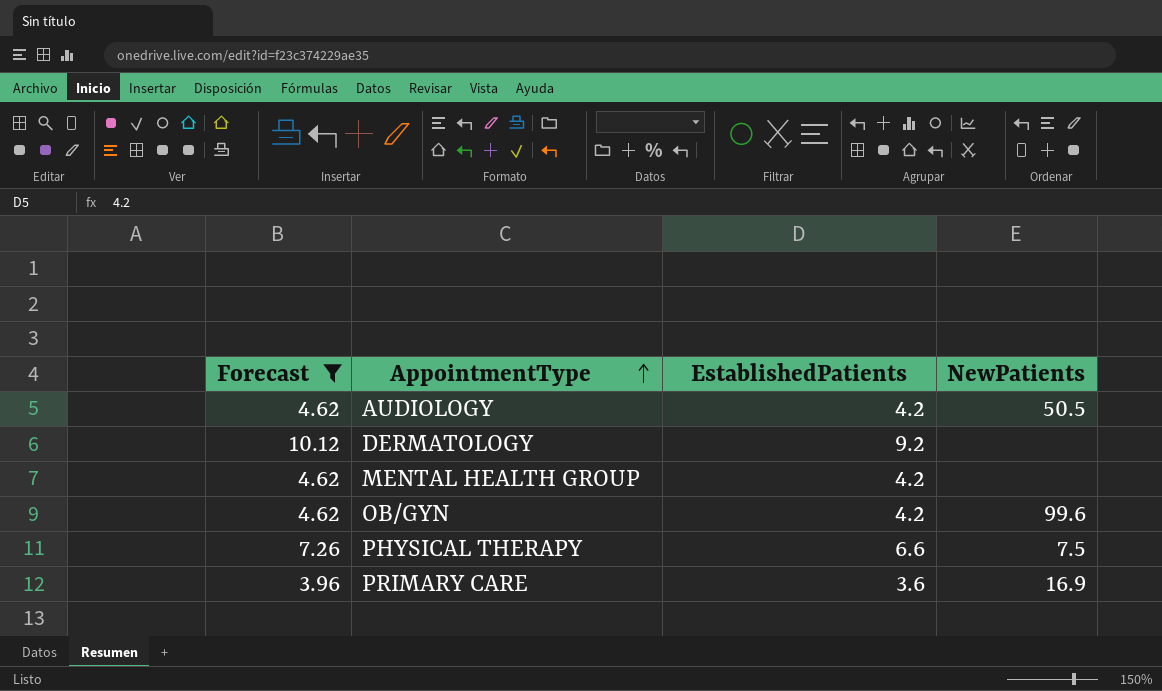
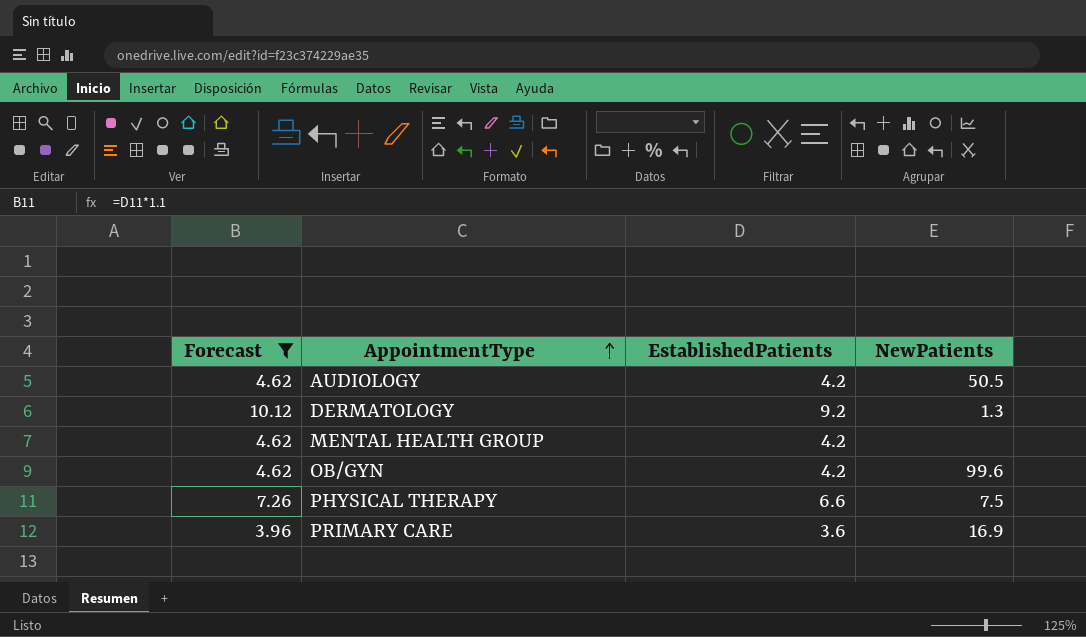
DERMATOLOGY | NewPatients: none -> 1.3

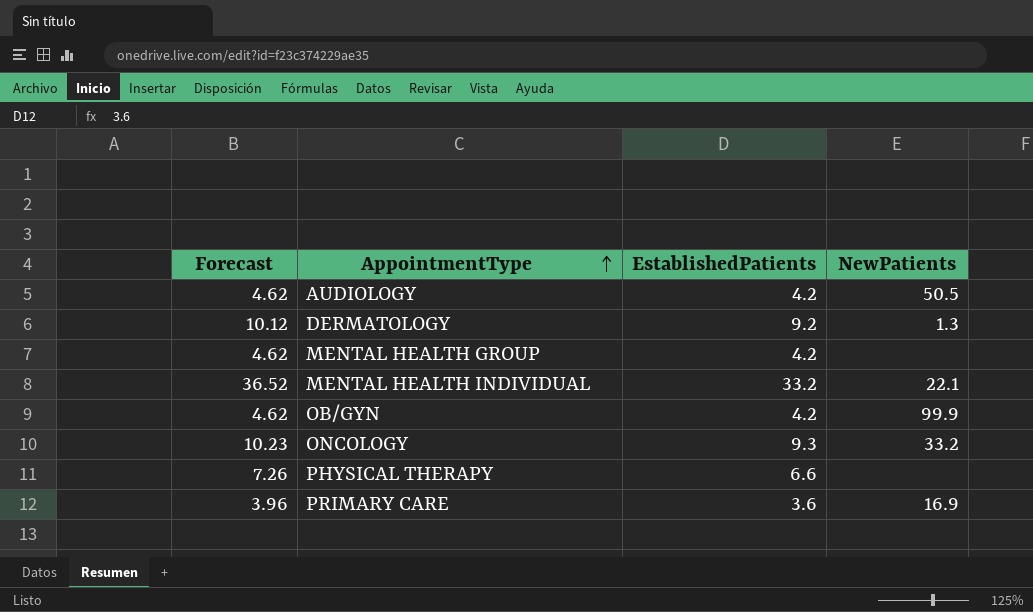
filter: Forecast <= 10.12 -> none
OB/GYN | NewPatients: 99.6 -> 99.9
PHYSICAL THERAPY | NewPatients: 7.5 -> none

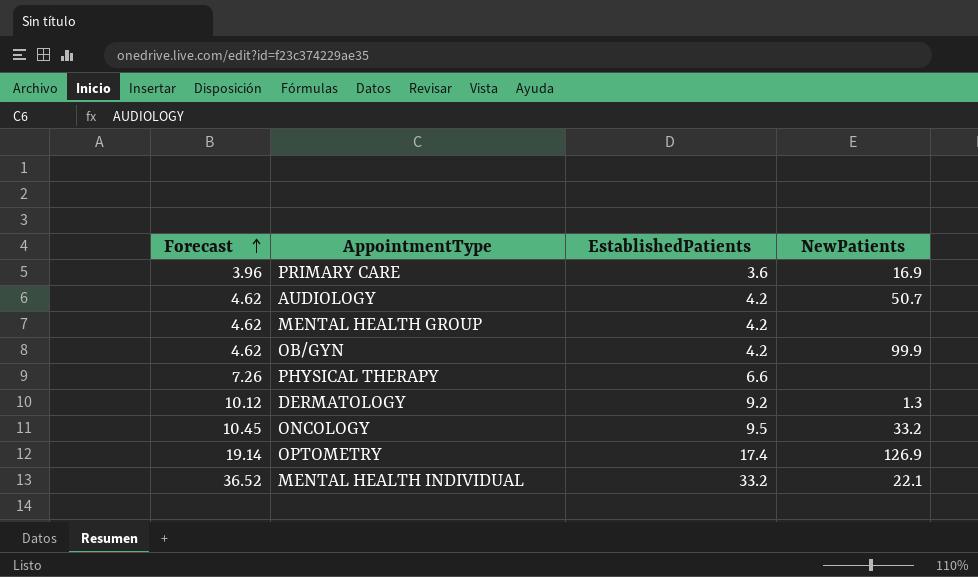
row order: AppointmentType ascending -> Forecast ascending
AUDIOLOGY | NewPatients: 50.5 -> 50.7
ONCOLOGY | Forecast: 10.23 -> 10.45
ONCOLOGY | EstablishedPatients: 9.3 -> 9.5
row OPTOMETRY: none -> 19.14 | 17.4 | 126.9

